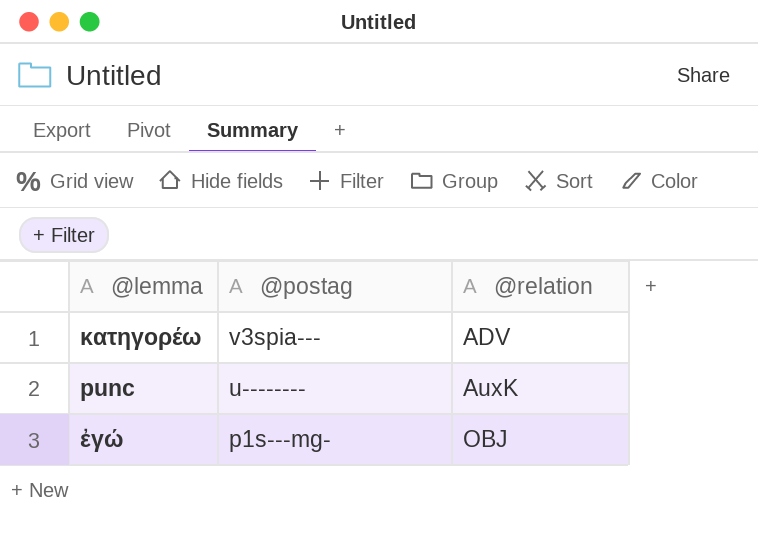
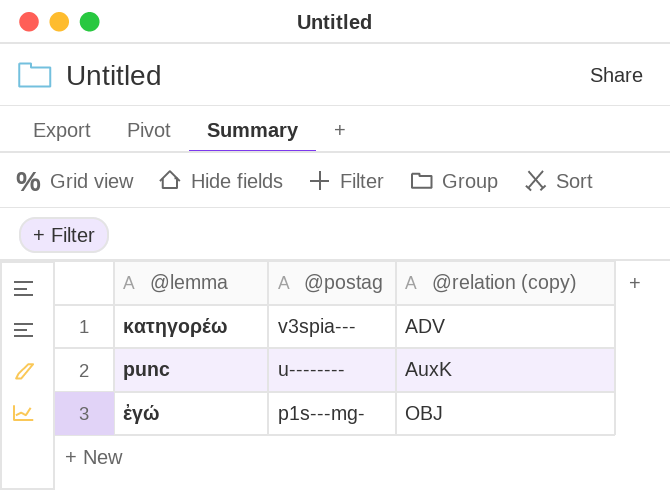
column name: @relation -> @relation (copy)

